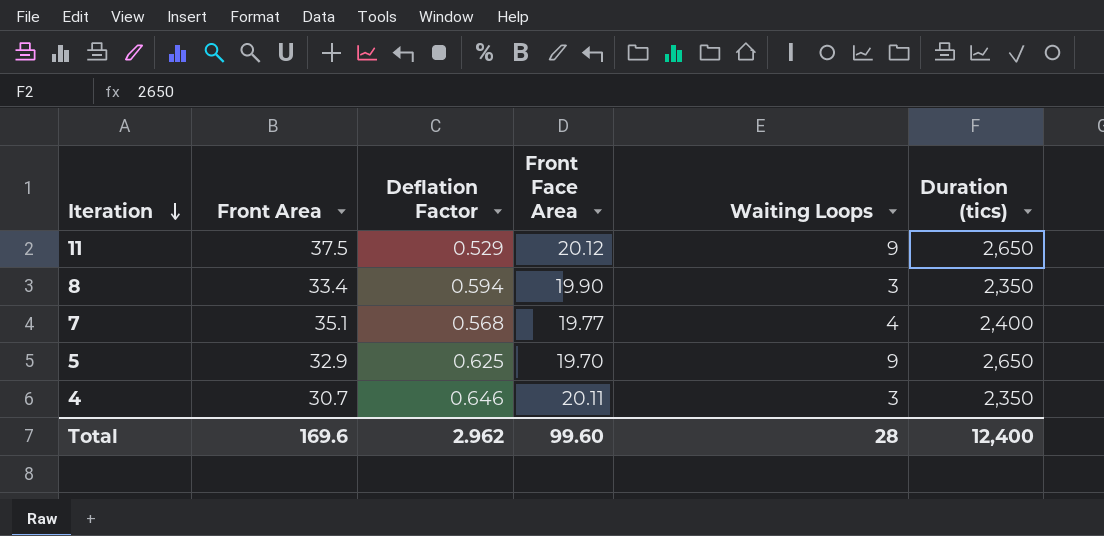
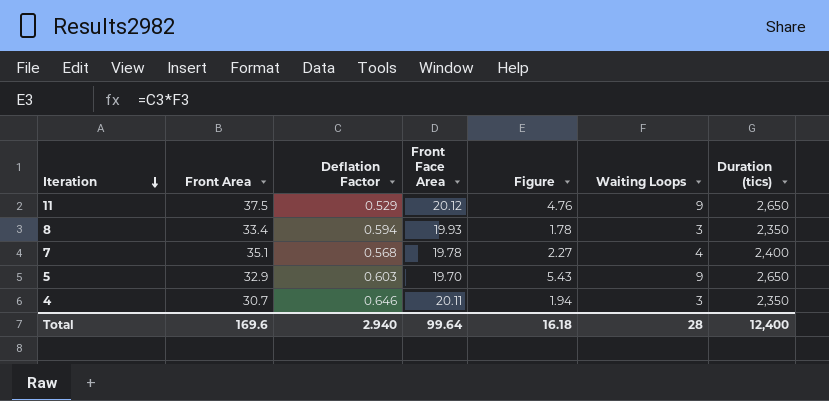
column Figure | formula: none -> [Deflation Factor] * [Waiting Loops]
8 | Front Face Area: 19.90 -> 19.93
7 | Front Face Area: 19.77 -> 19.78
5 | Deflation Factor: 0.625 -> 0.603
Total | Deflation Factor: 2.962 -> 2.940
Total | Front Face Area: 99.60 -> 99.64

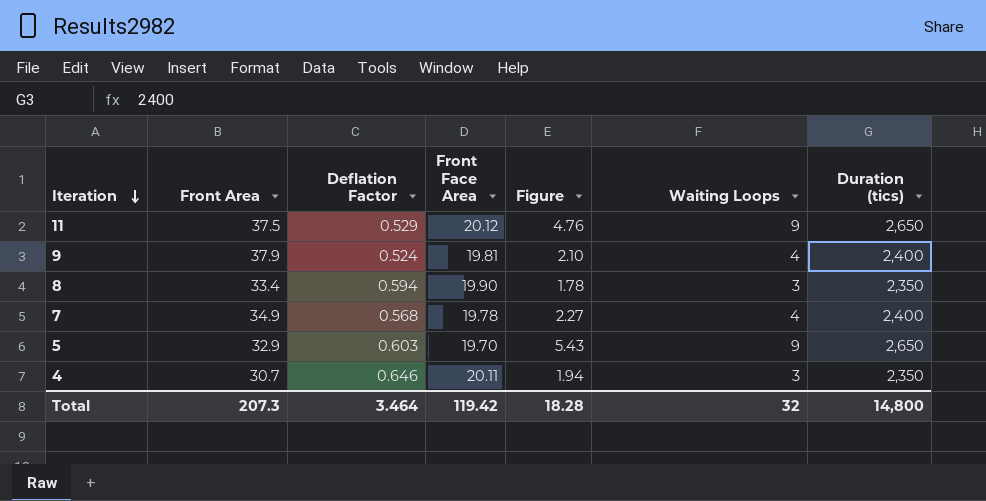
row 9: none -> 37.9 | 0.524 | 19.81 | 2.10 | 4 | 2,400
8 | Front Face Area: 19.93 -> 19.90
7 | Front Area: 35.1 -> 34.9
Total | Front Area: 169.6 -> 207.3
Total | Deflation Factor: 2.940 -> 3.464
Total | Front Face Area: 99.64 -> 119.42
Total | Figure: 16.18 -> 18.28
Total | Waiting Loops: 28 -> 32
Total | Duration (tics): 12,400 -> 14,800

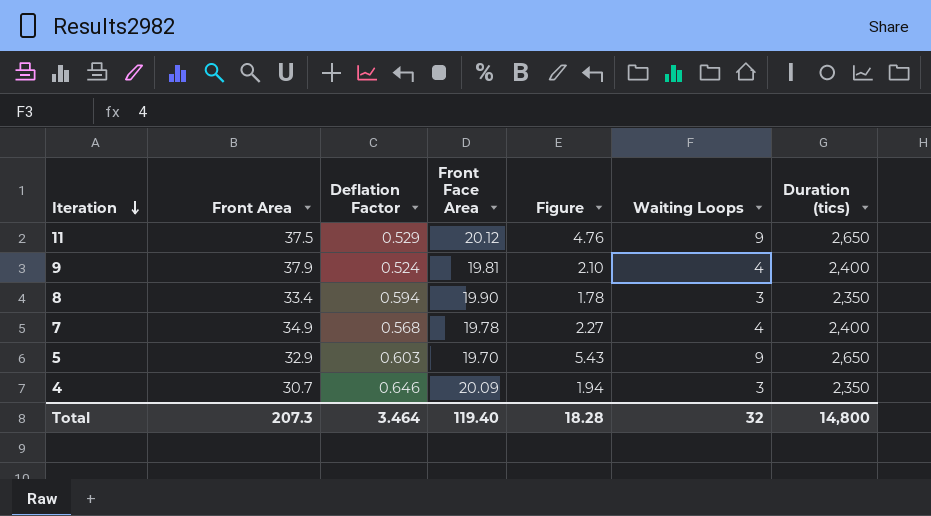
4 | Front Face Area: 20.11 -> 20.09
Total | Front Face Area: 119.42 -> 119.40

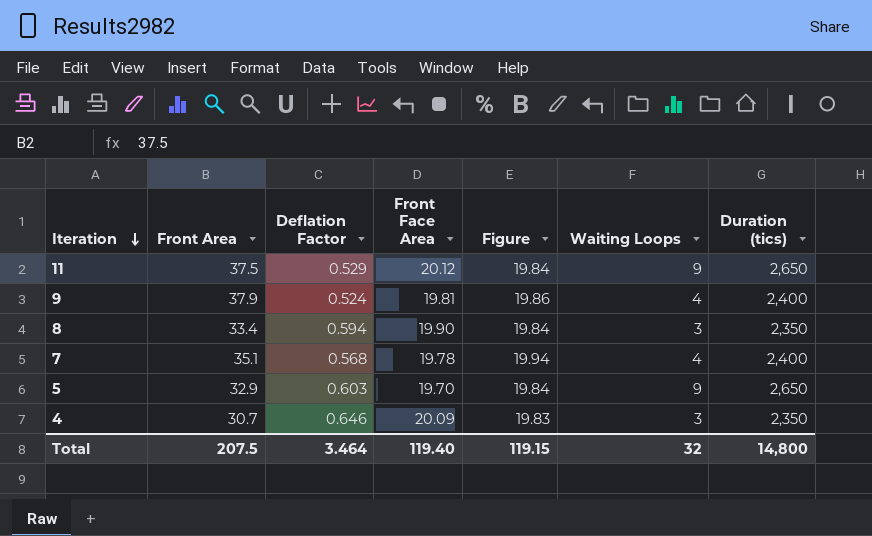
column Figure | formula: [Deflation Factor] * [Waiting Loops] -> [Front Area] * [Deflation Factor]
7 | Front Area: 34.9 -> 35.1
Total | Front Area: 207.3 -> 207.5
Total | Figure: 18.28 -> 119.15

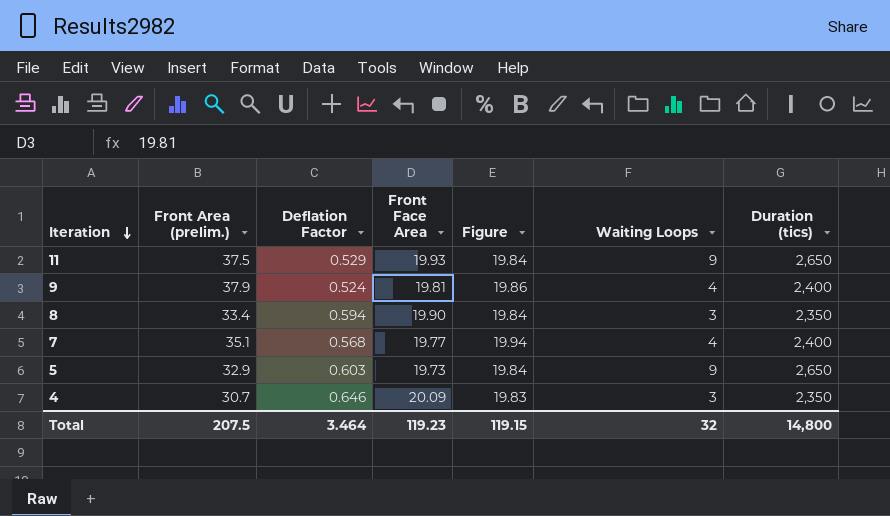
column name: Front Area -> Front Area (prelim.)
11 | Front Face Area: 20.12 -> 19.93
7 | Front Face Area: 19.78 -> 19.77
5 | Front Face Area: 19.70 -> 19.73
Total | Front Face Area: 119.40 -> 119.23

